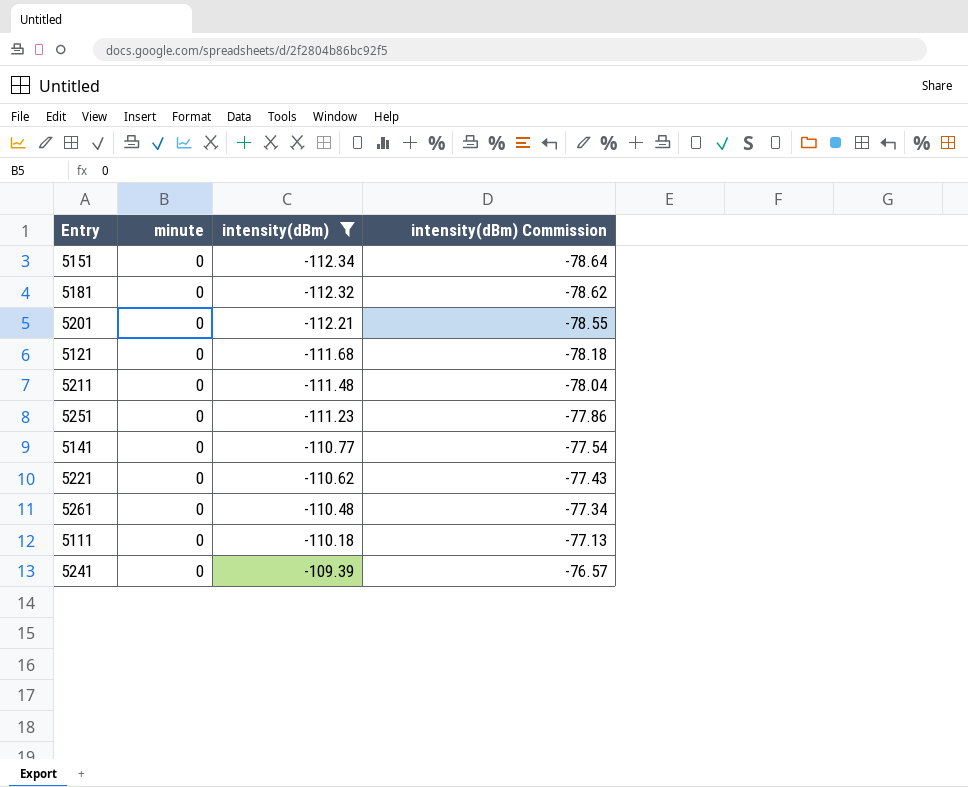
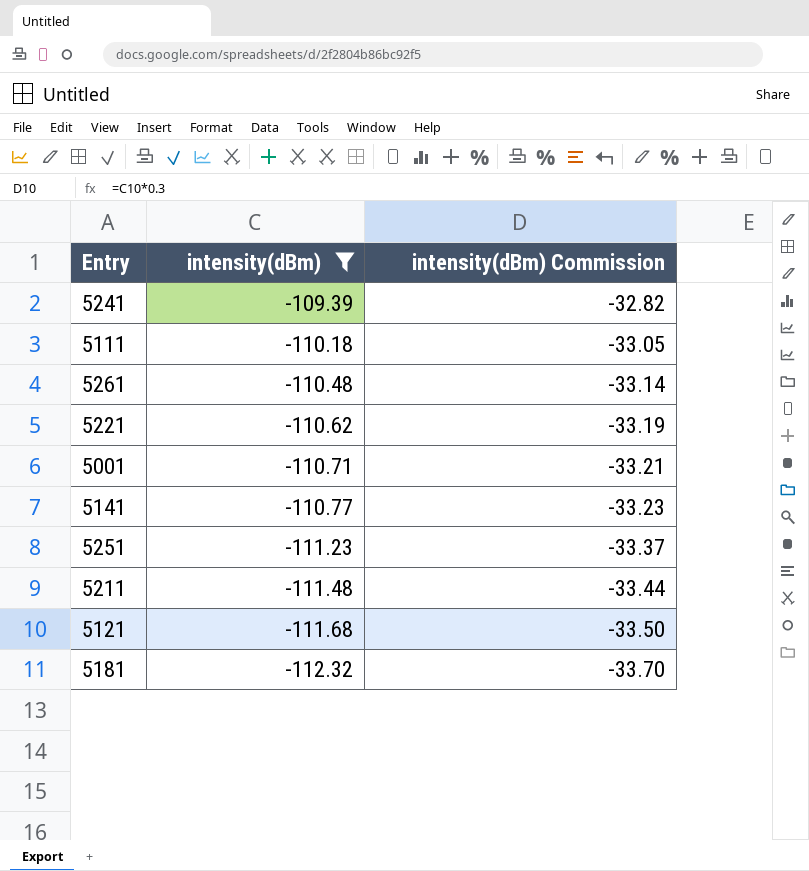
row order: intensity(dBm) ascending -> intensity(dBm) descending
column minute | position: 2 -> none
column intensity(dBm) Commission | formula: [intensity(dBm)] * 0.7 -> [intensity(dBm)] * 0.3
row 5151: 0 | -112.34 | -78.64 -> none
row 5201: 0 | -112.21 | -78.55 -> none
row 5001: none -> -110.71 | -33.21

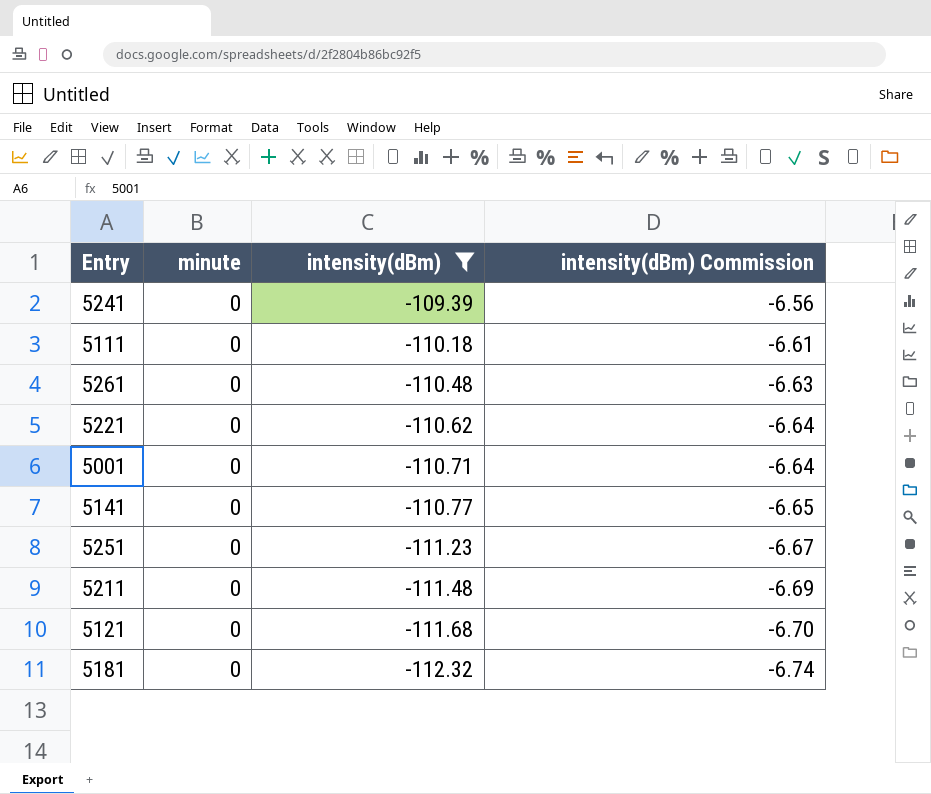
column minute | position: none -> 2
column intensity(dBm) Commission | formula: [intensity(dBm)] * 0.3 -> [intensity(dBm)] * 0.06

